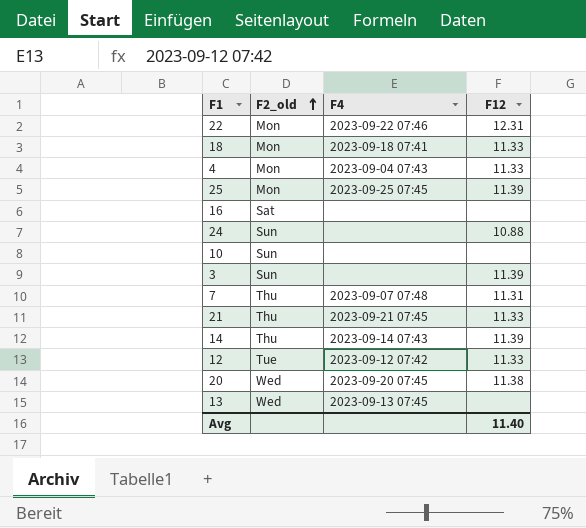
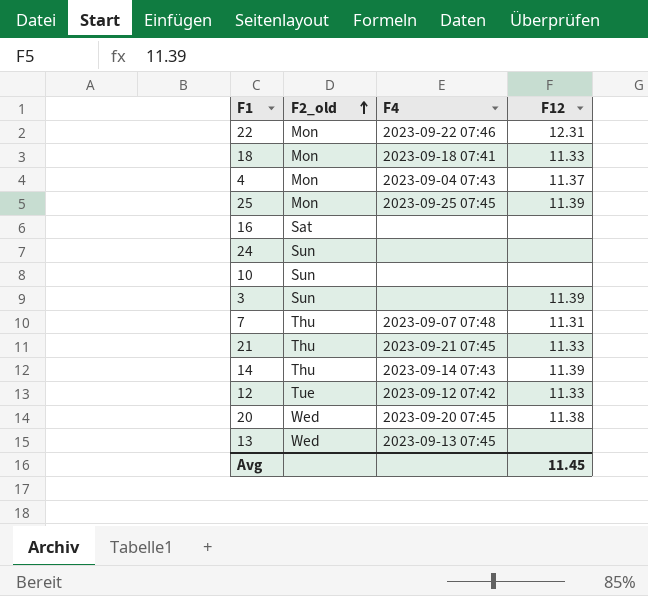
4 | F12: 11.33 -> 11.37
24 | F12: 10.88 -> none
Avg | F12: 11.40 -> 11.45

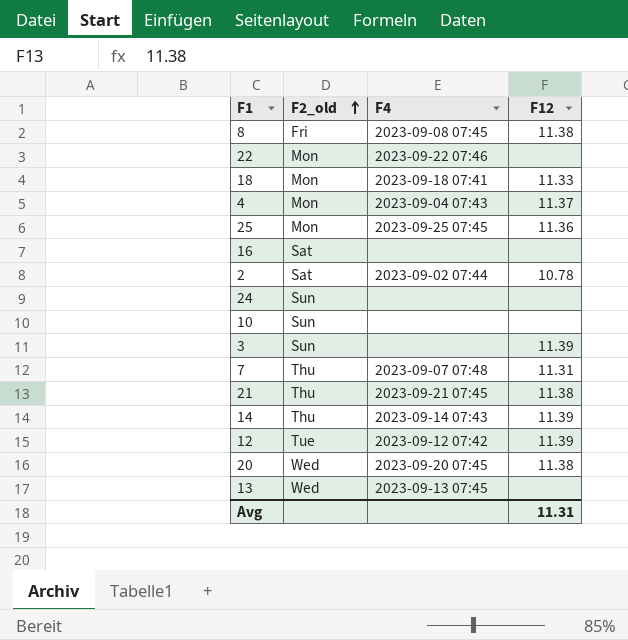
row 8: none -> Fri | 2023-09-08 07:45 | 11.38
22 | F12: 12.31 -> none
25 | F12: 11.39 -> 11.36
row 2: none -> Sat | 2023-09-02 07:44 | 10.78
21 | F12: 11.33 -> 11.38
12 | F12: 11.33 -> 11.39
Avg | F12: 11.45 -> 11.31

